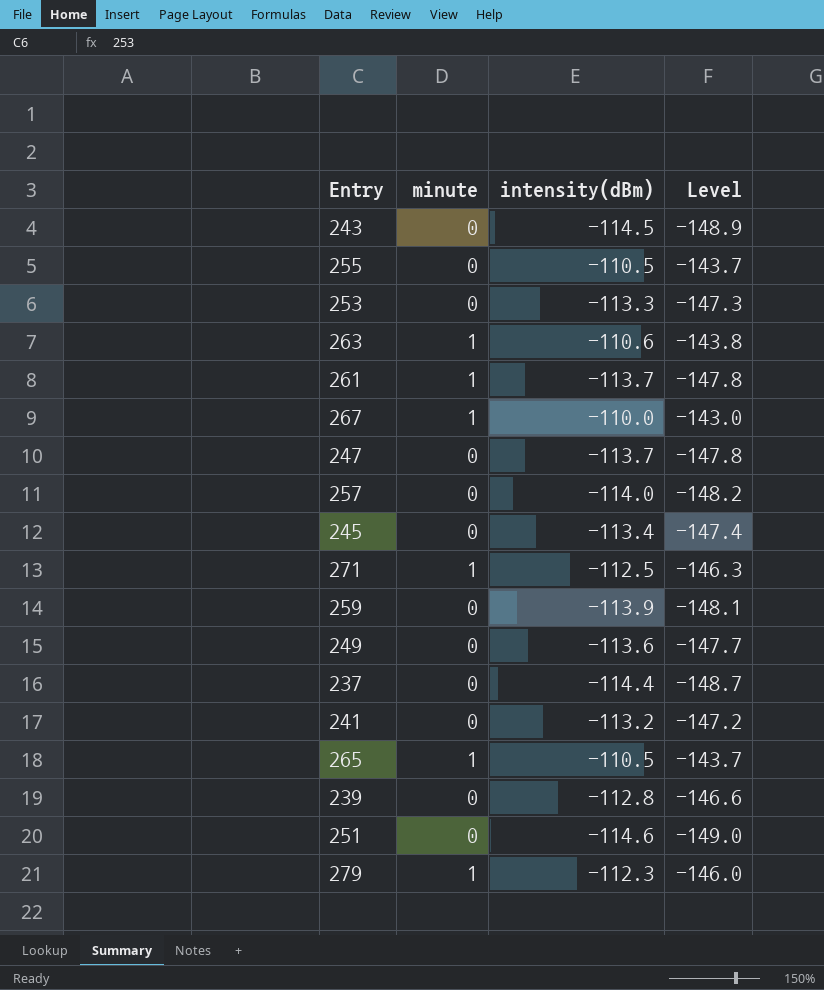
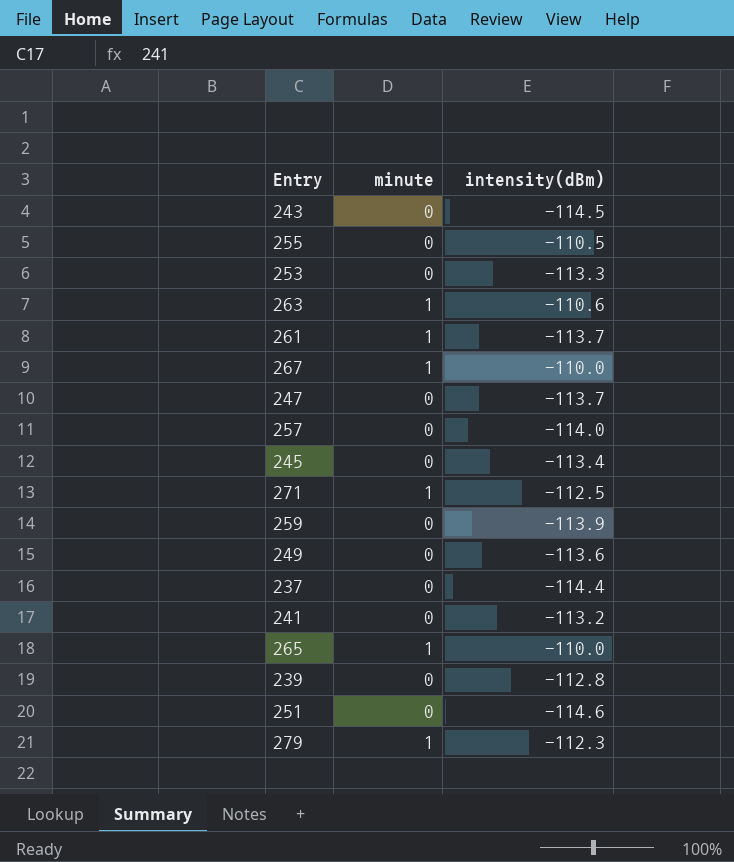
column Level | formula: [intensity(dBm)] * 1.3 -> none
265 | intensity(dBm): -110.5 -> -110.0

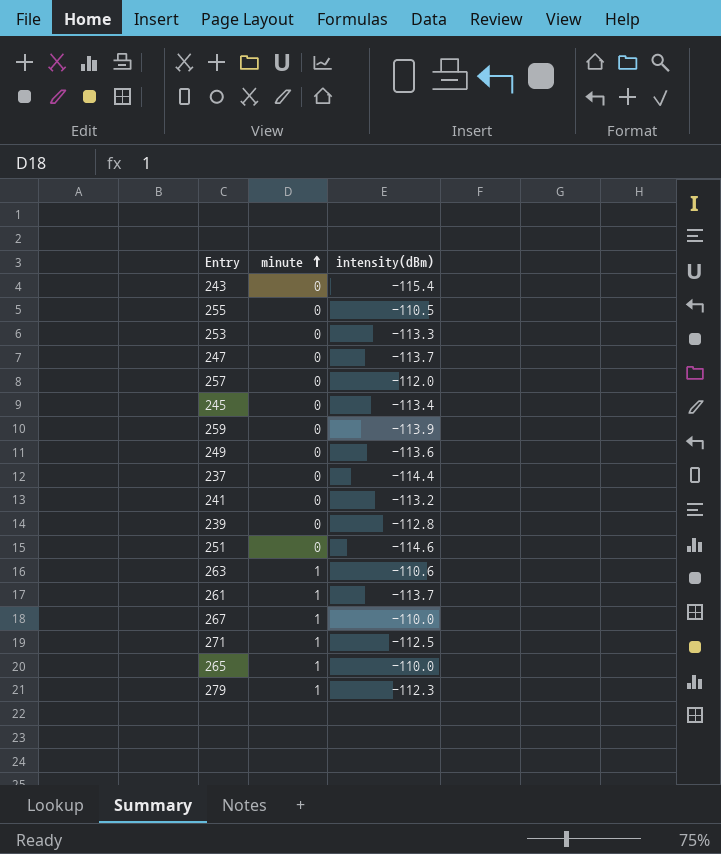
row order: none -> minute ascending
243 | intensity(dBm): -114.5 -> -115.4
257 | intensity(dBm): -114.0 -> -112.0

